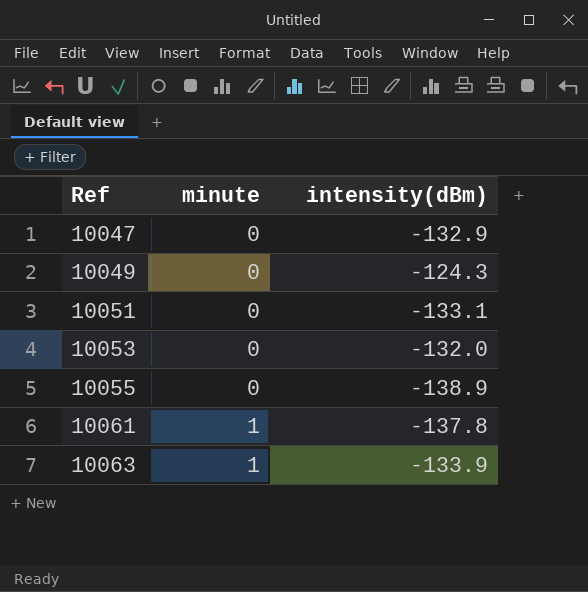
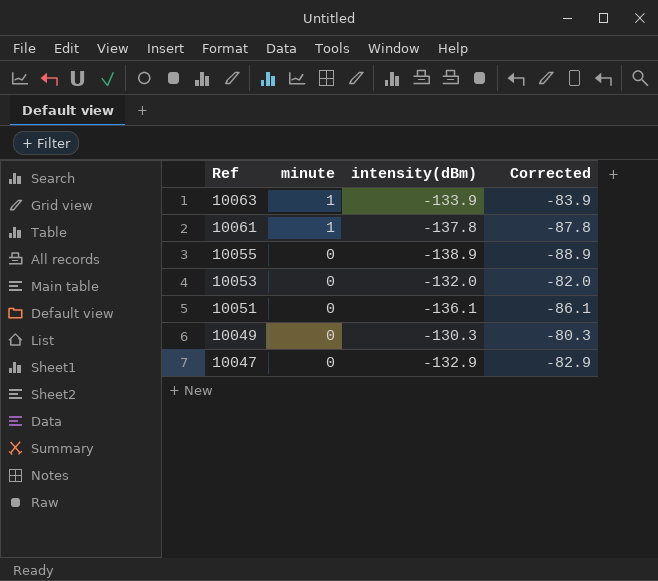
row order: Ref ascending -> Ref descending
column Corrected | formula: none -> [intensity(dBm)] + 50
10051 | intensity(dBm): -133.1 -> -136.1
10049 | intensity(dBm): -124.3 -> -130.3

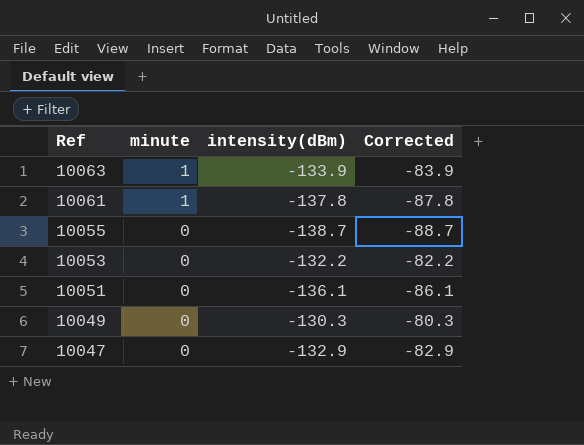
10055 | intensity(dBm): -138.9 -> -138.7
10055 | Corrected: -88.9 -> -88.7
10053 | intensity(dBm): -132.0 -> -132.2
10053 | Corrected: -82.0 -> -82.2

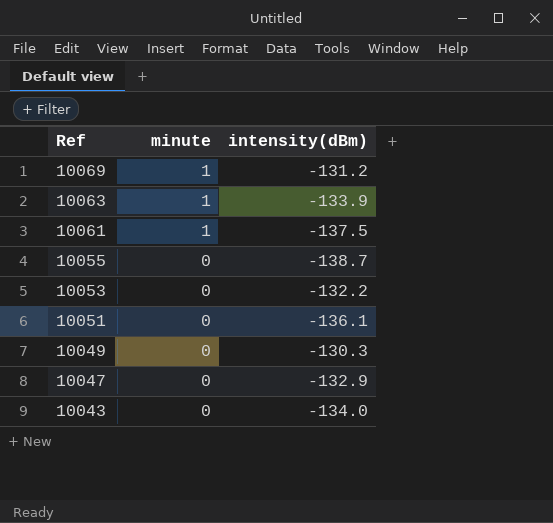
column Corrected | formula: [intensity(dBm)] + 50 -> none
row 10069: none -> 1 | -131.2
10061 | intensity(dBm): -137.8 -> -137.5
row 10043: none -> 0 | -134.0

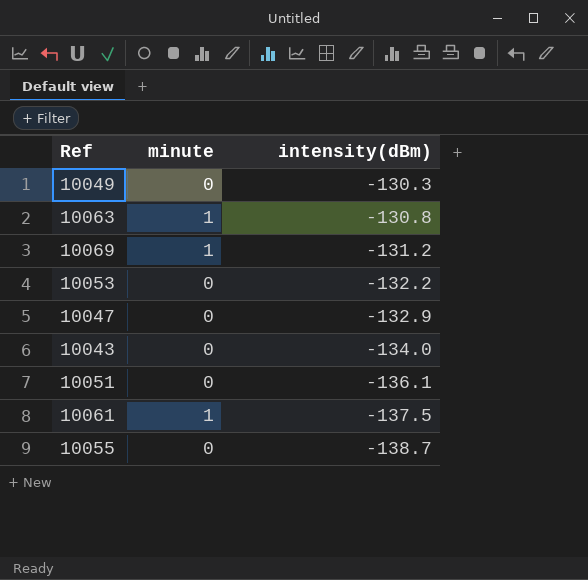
row order: Ref descending -> intensity(dBm) descending
10063 | intensity(dBm): -133.9 -> -130.8

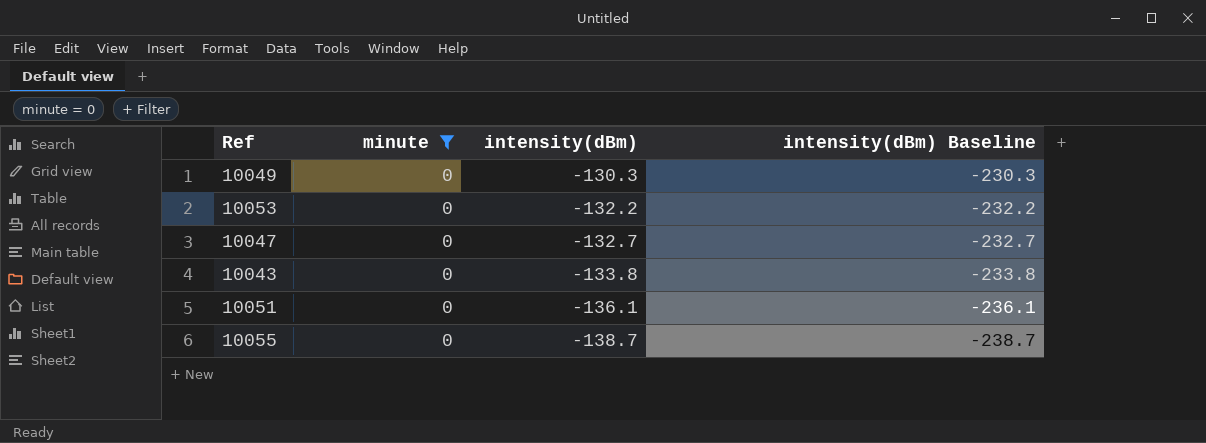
filter: none -> minute = 0
column intensity(dBm) Baseline | formula: none -> [intensity(dBm)] - 100
10047 | intensity(dBm): -132.9 -> -132.7
10043 | intensity(dBm): -134.0 -> -133.8

